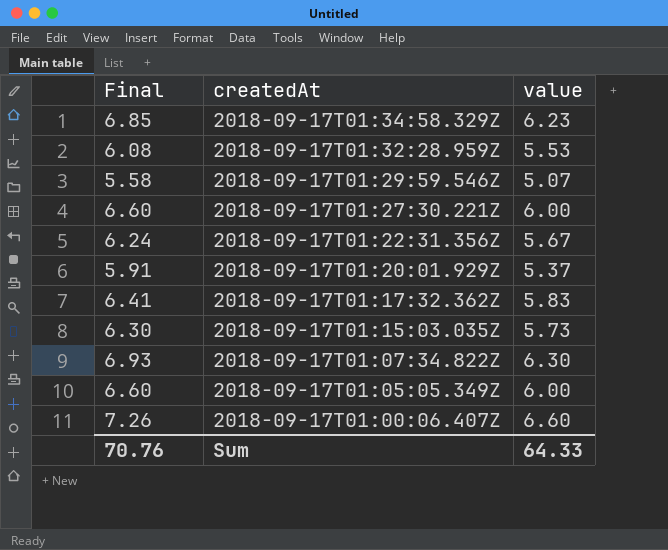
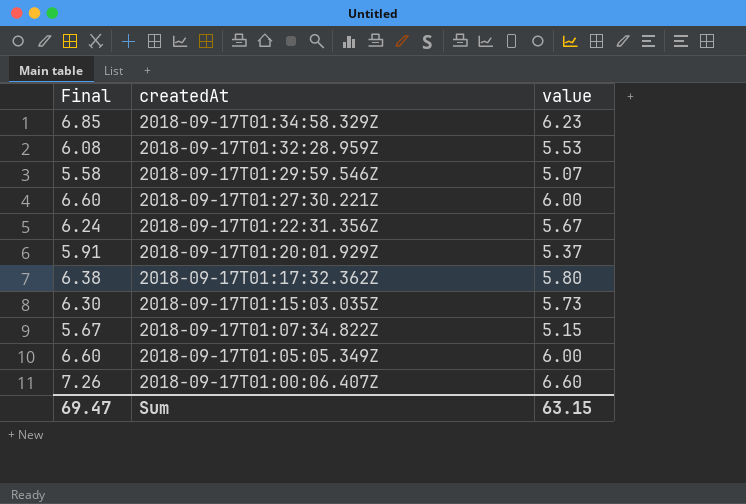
2018-09-17T01:17:32.362Z | Final: 6.41 -> 6.38
2018-09-17T01:17:32.362Z | value: 5.83 -> 5.80
2018-09-17T01:07:34.822Z | Final: 6.93 -> 5.67
2018-09-17T01:07:34.822Z | value: 6.30 -> 5.15
Sum | Final: 70.76 -> 69.47
Sum | value: 64.33 -> 63.15

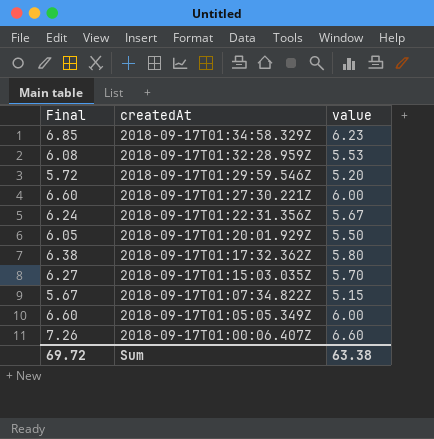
2018-09-17T01:29:59.546Z | Final: 5.58 -> 5.72
2018-09-17T01:29:59.546Z | value: 5.07 -> 5.20
2018-09-17T01:20:01.929Z | Final: 5.91 -> 6.05
2018-09-17T01:20:01.929Z | value: 5.37 -> 5.50
2018-09-17T01:15:03.035Z | Final: 6.30 -> 6.27
2018-09-17T01:15:03.035Z | value: 5.73 -> 5.70
Sum | Final: 69.47 -> 69.72
Sum | value: 63.15 -> 63.38

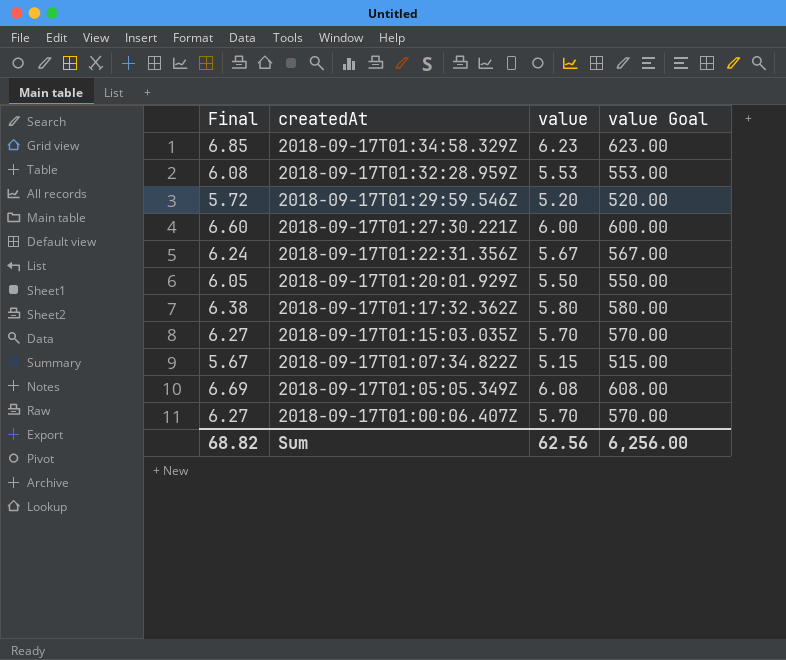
column value Goal | formula: none -> [value] * 100
2018-09-17T01:05:05.349Z | Final: 6.60 -> 6.69
2018-09-17T01:05:05.349Z | value: 6.00 -> 6.08
2018-09-17T01:00:06.407Z | Final: 7.26 -> 6.27
2018-09-17T01:00:06.407Z | value: 6.60 -> 5.70
Sum | Final: 69.72 -> 68.82
Sum | value: 63.38 -> 62.56

